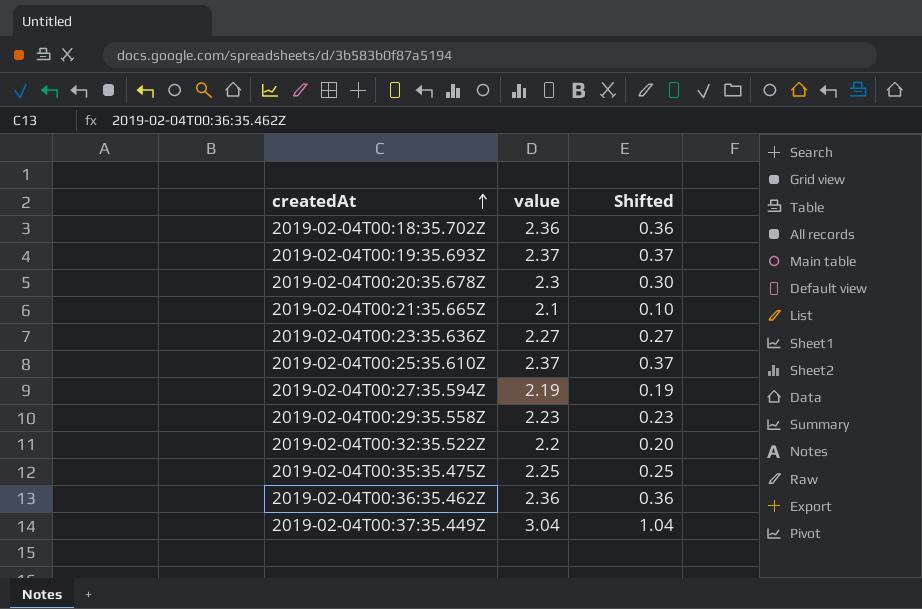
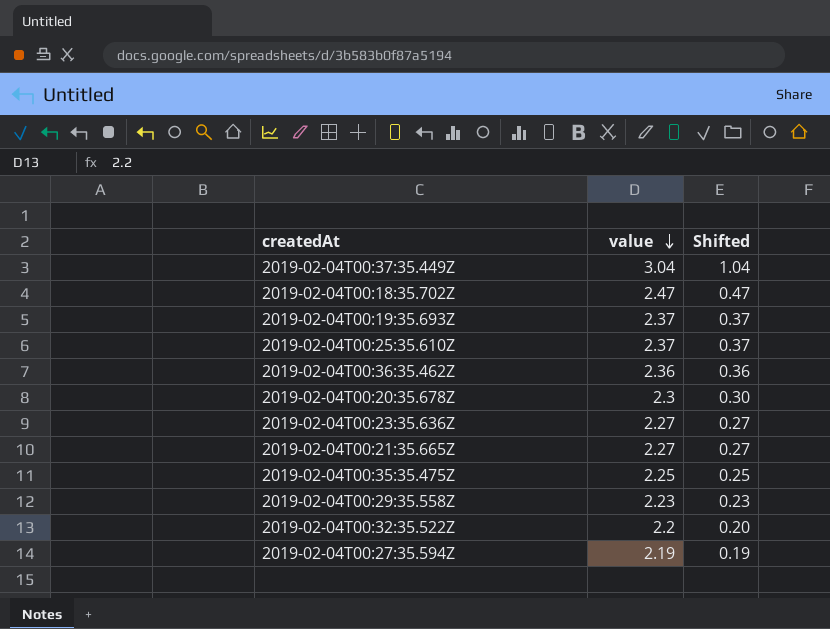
row order: createdAt ascending -> value descending
2019-02-04T00:18:35.702Z | value: 2.36 -> 2.47
2019-02-04T00:18:35.702Z | Shifted: 0.36 -> 0.47
2019-02-04T00:21:35.665Z | value: 2.1 -> 2.27
2019-02-04T00:21:35.665Z | Shifted: 0.10 -> 0.27

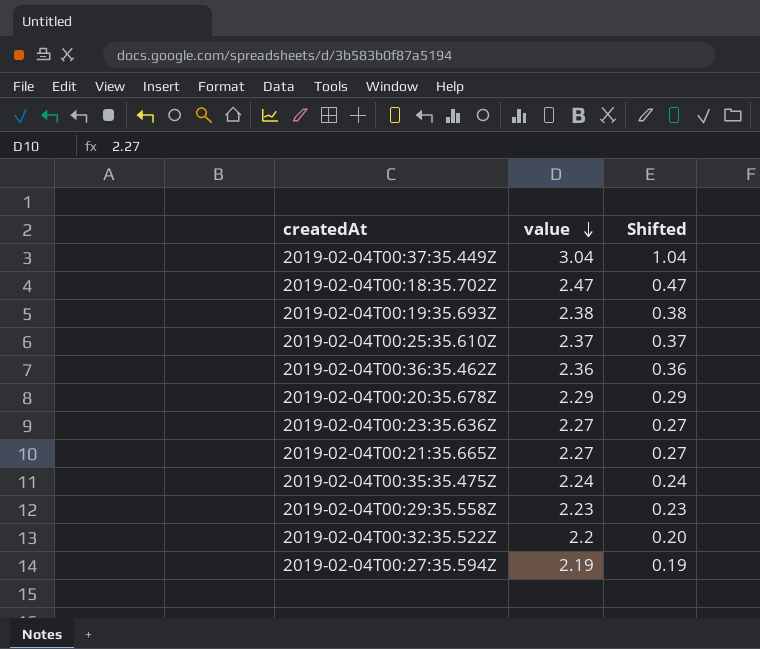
2019-02-04T00:19:35.693Z | value: 2.37 -> 2.38
2019-02-04T00:19:35.693Z | Shifted: 0.37 -> 0.38
2019-02-04T00:20:35.678Z | value: 2.3 -> 2.29
2019-02-04T00:20:35.678Z | Shifted: 0.30 -> 0.29
2019-02-04T00:35:35.475Z | value: 2.25 -> 2.24
2019-02-04T00:35:35.475Z | Shifted: 0.25 -> 0.24

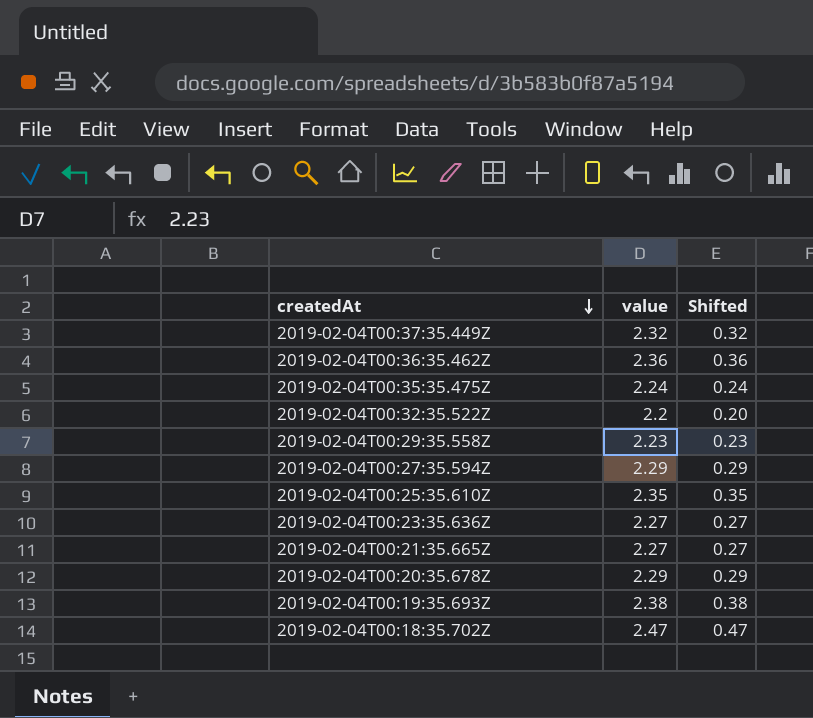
row order: value descending -> createdAt descending
2019-02-04T00:37:35.449Z | value: 3.04 -> 2.32
2019-02-04T00:37:35.449Z | Shifted: 1.04 -> 0.32
2019-02-04T00:27:35.594Z | value: 2.19 -> 2.29
2019-02-04T00:27:35.594Z | Shifted: 0.19 -> 0.29
2019-02-04T00:25:35.610Z | value: 2.37 -> 2.35
2019-02-04T00:25:35.610Z | Shifted: 0.37 -> 0.35

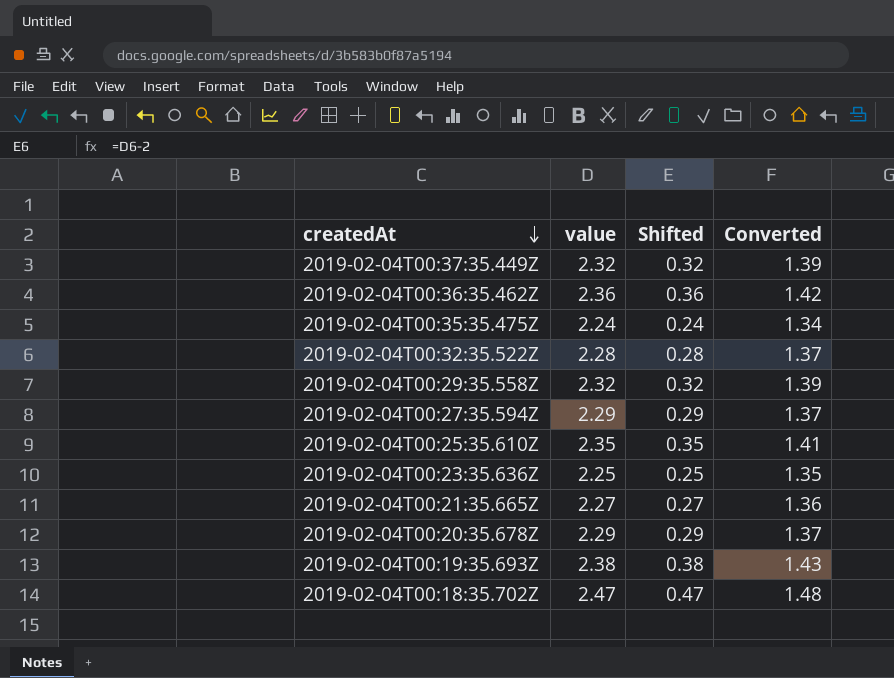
column Converted | formula: none -> [value] * 0.6
2019-02-04T00:32:35.522Z | value: 2.2 -> 2.28
2019-02-04T00:32:35.522Z | Shifted: 0.20 -> 0.28
2019-02-04T00:29:35.558Z | value: 2.23 -> 2.32
2019-02-04T00:29:35.558Z | Shifted: 0.23 -> 0.32
2019-02-04T00:23:35.636Z | value: 2.27 -> 2.25
2019-02-04T00:23:35.636Z | Shifted: 0.27 -> 0.25

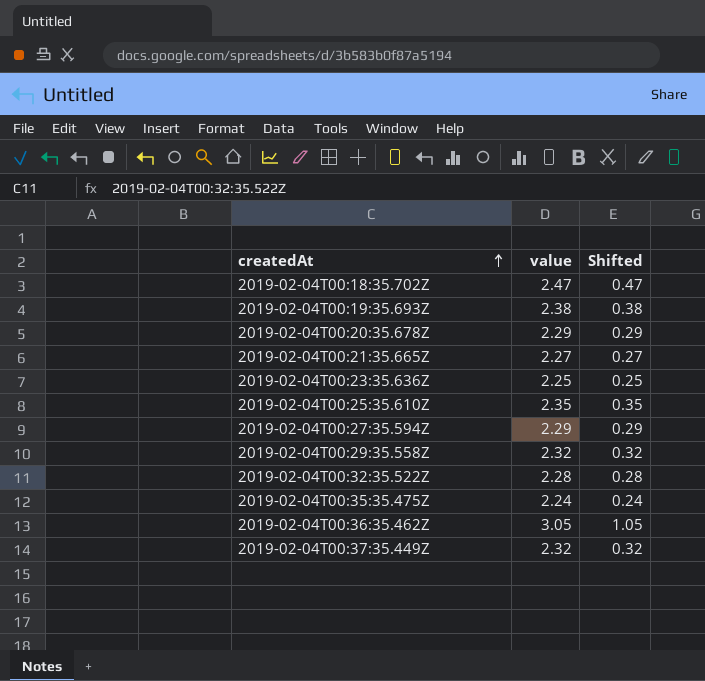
row order: createdAt descending -> createdAt ascending
column Converted | formula: [value] * 0.6 -> none
2019-02-04T00:36:35.462Z | value: 2.36 -> 3.05
2019-02-04T00:36:35.462Z | Shifted: 0.36 -> 1.05

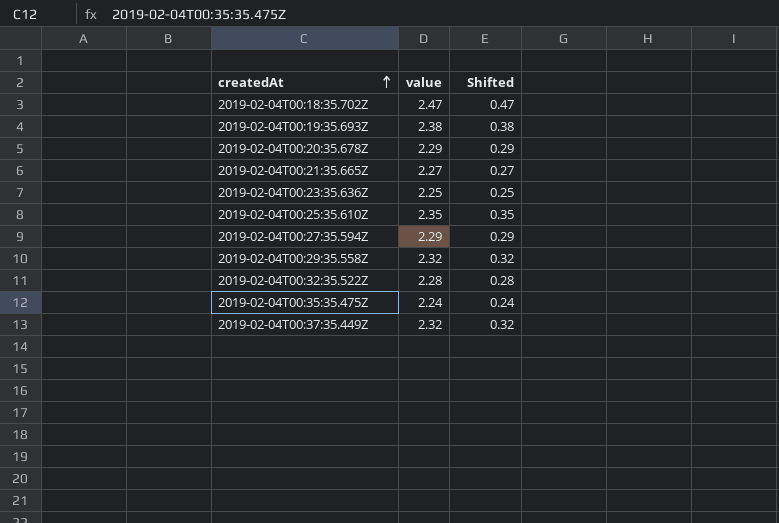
row 2019-02-04T00:36:35.462Z: 3.05 | 1.05 -> none

